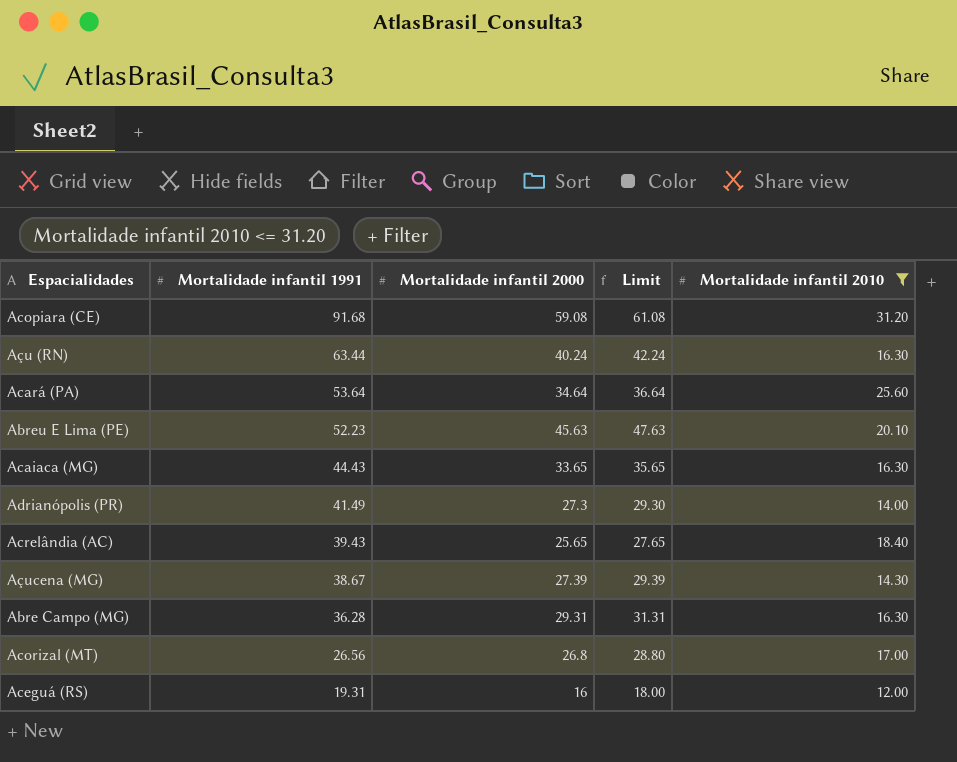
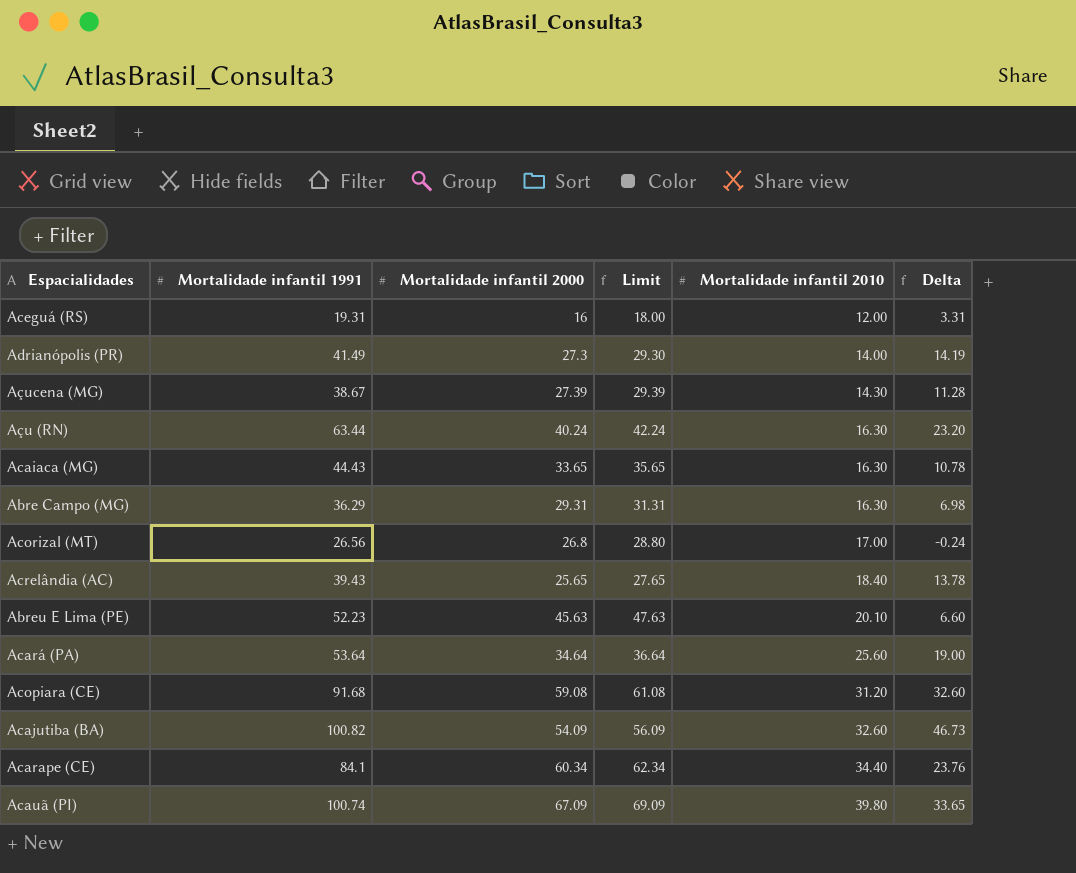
filter: Mortalidade infantil 2010 <= 31.20 -> none
row order: Mortalidade infantil 1991 descending -> Mortalidade infantil 2010 ascending
column Delta | formula: none -> [Mortalidade infantil 1991] - [Mortalidade infantil 2000]
Abre Campo (MG) | Mortalidade infantil 1991: 36.28 -> 36.29

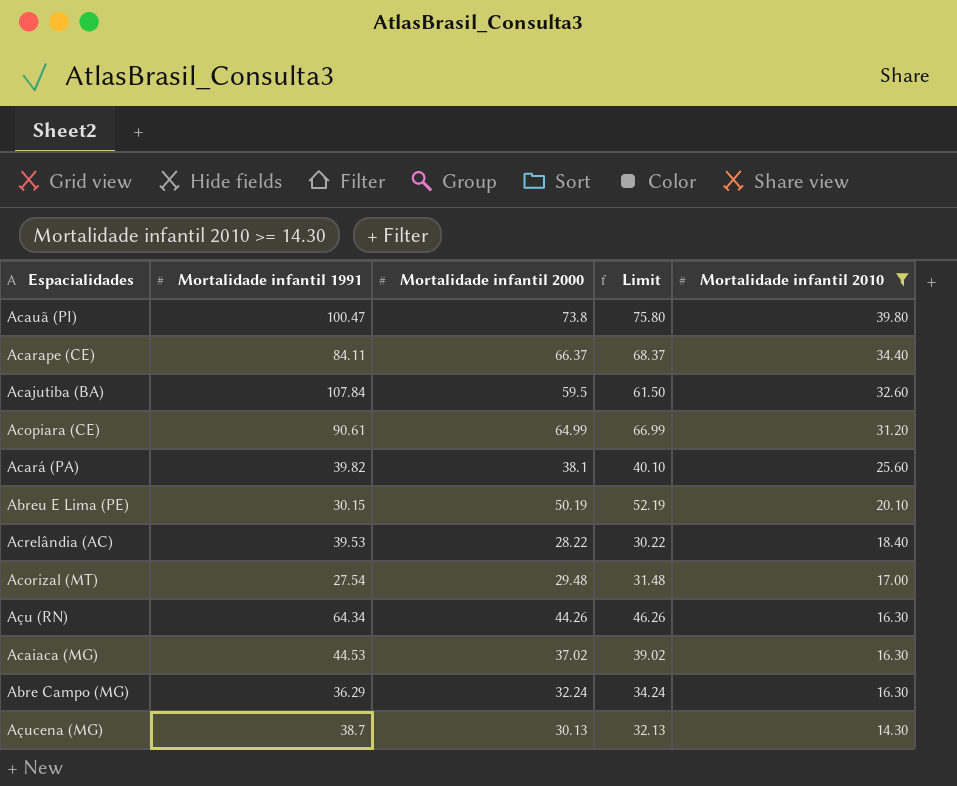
filter: none -> Mortalidade infantil 2010 >= 14.30
row order: Mortalidade infantil 2010 ascending -> Mortalidade infantil 2010 descending
column Delta | formula: [Mortalidade infantil 1991] - [Mortalidade infantil 2000] -> none
Acauã (PI) | Mortalidade infantil 1991: 100.74 -> 100.47
Acauã (PI) | Mortalidade infantil 2000: 67.09 -> 73.8
Acauã (PI) | Limit: 69.09 -> 75.80
Acarape (CE) | Mortalidade infantil 1991: 84.1 -> 84.11
Acarape (CE) | Mortalidade infantil 2000: 60.34 -> 66.37
Acarape (CE) | Limit: 62.34 -> 68.37
Acajutiba (BA) | Mortalidade infantil 1991: 100.82 -> 107.84
Acajutiba (BA) | Mortalidade infantil 2000: 54.09 -> 59.5
Acajutiba (BA) | Limit: 56.09 -> 61.50
Acopiara (CE) | Mortalidade infantil 1991: 91.68 -> 90.61
Acopiara (CE) | Mortalidade infantil 2000: 59.08 -> 64.99
Acopiara (CE) | Limit: 61.08 -> 66.99
Acará (PA) | Mortalidade infantil 1991: 53.64 -> 39.82
Acará (PA) | Mortalidade infantil 2000: 34.64 -> 38.1
Acará (PA) | Limit: 36.64 -> 40.10
Abreu E Lima (PE) | Mortalidade infantil 1991: 52.23 -> 30.15
Abreu E Lima (PE) | Mortalidade infantil 2000: 45.63 -> 50.19
Abreu E Lima (PE) | Limit: 47.63 -> 52.19
Acrelândia (AC) | Mortalidade infantil 1991: 39.43 -> 39.53
Acrelândia (AC) | Mortalidade infantil 2000: 25.65 -> 28.22
Acrelândia (AC) | Limit: 27.65 -> 30.22
Acorizal (MT) | Mortalidade infantil 1991: 26.56 -> 27.54
Acorizal (MT) | Mortalidade infantil 2000: 26.8 -> 29.48
Acorizal (MT) | Limit: 28.80 -> 31.48
Açu (RN) | Mortalidade infantil 1991: 63.44 -> 64.34
Açu (RN) | Mortalidade infantil 2000: 40.24 -> 44.26
Açu (RN) | Limit: 42.24 -> 46.26
Acaiaca (MG) | Mortalidade infantil 1991: 44.43 -> 44.53
Acaiaca (MG) | Mortalidade infantil 2000: 33.65 -> 37.02
Acaiaca (MG) | Limit: 35.65 -> 39.02
Abre Campo (MG) | Mortalidade infantil 2000: 29.31 -> 32.24
Abre Campo (MG) | Limit: 31.31 -> 34.24
Açucena (MG) | Mortalidade infantil 1991: 38.67 -> 38.7
Açucena (MG) | Mortalidade infantil 2000: 27.39 -> 30.13
Açucena (MG) | Limit: 29.39 -> 32.13

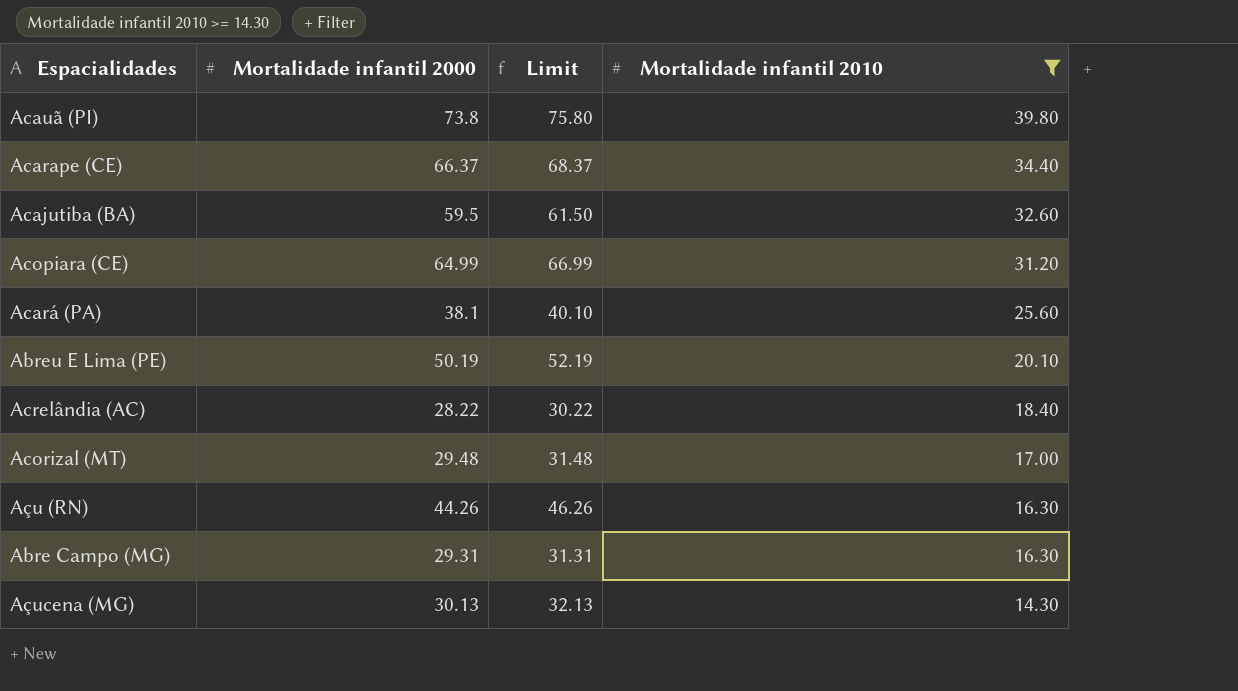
column Mortalidade infantil 1991 | position: 2 -> none
row Acaiaca (MG): 44.53 | 37.02 | 39.02 | 16.30 -> none
Abre Campo (MG) | Mortalidade infantil 2000: 32.24 -> 29.31
Abre Campo (MG) | Limit: 34.24 -> 31.31

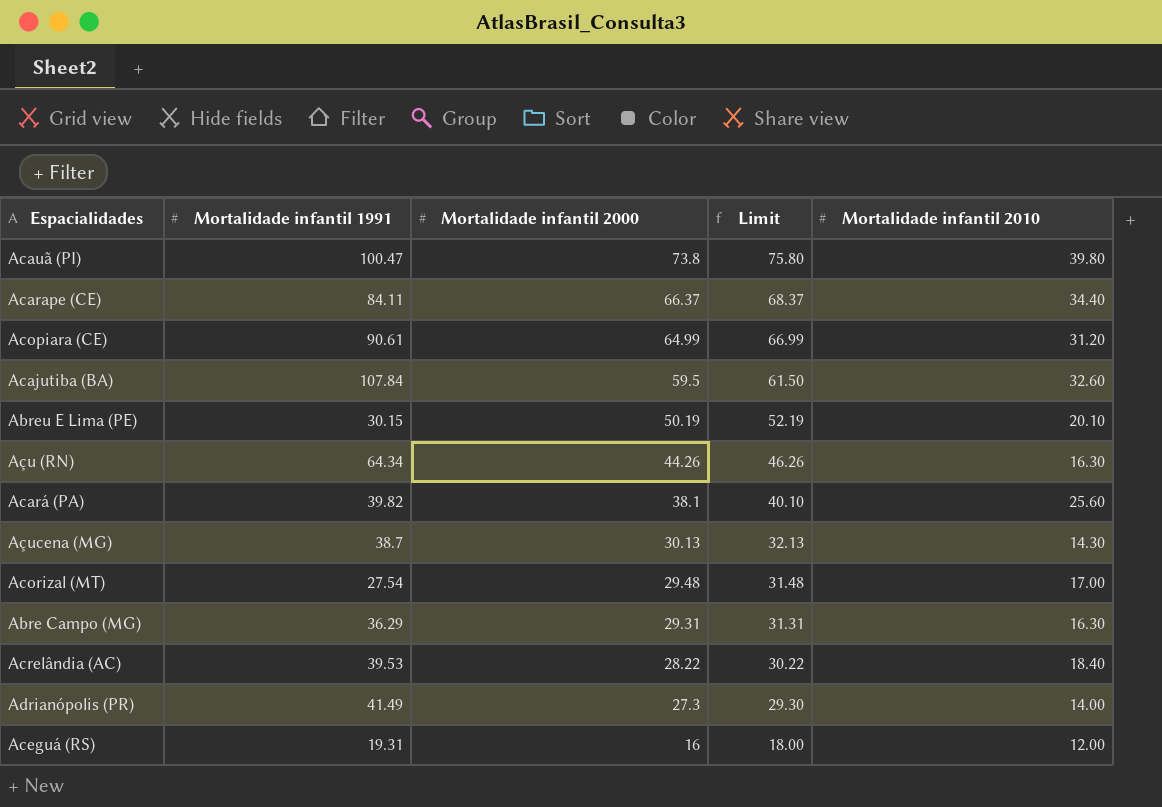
filter: Mortalidade infantil 2010 >= 14.30 -> none
row order: Mortalidade infantil 2010 descending -> Mortalidade infantil 2000 descending
column Mortalidade infantil 1991 | position: none -> 2

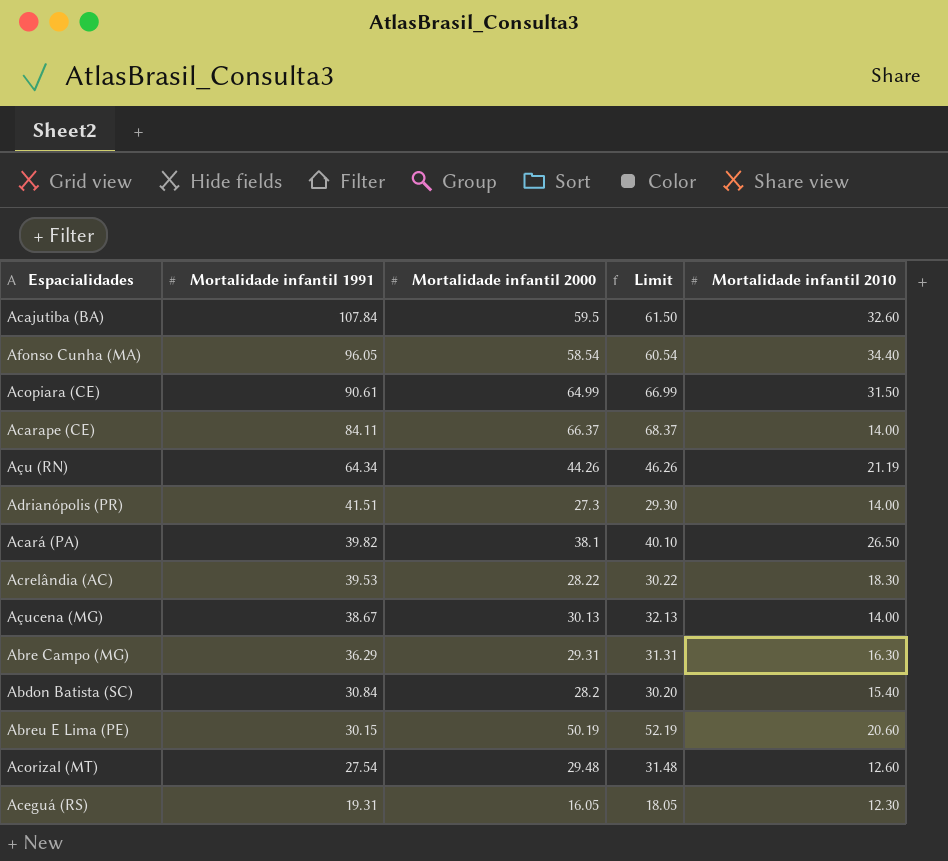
row order: Mortalidade infantil 2000 descending -> Mortalidade infantil 1991 descending
row Acauã (PI): 100.47 | 73.8 | 75.80 | 39.80 -> none
row Afonso Cunha (MA): none -> 96.05 | 58.54 | 60.54 | 34.40
Acopiara (CE) | Mortalidade infantil 2010: 31.20 -> 31.50
Acarape (CE) | Mortalidade infantil 2010: 34.40 -> 14.00
Açu (RN) | Mortalidade infantil 2010: 16.30 -> 21.19
Adrianópolis (PR) | Mortalidade infantil 1991: 41.49 -> 41.51
Acará (PA) | Mortalidade infantil 2010: 25.60 -> 26.50
Acrelândia (AC) | Mortalidade infantil 2010: 18.40 -> 18.30
Açucena (MG) | Mortalidade infantil 1991: 38.7 -> 38.67
Açucena (MG) | Mortalidade infantil 2010: 14.30 -> 14.00
row Abdon Batista (SC): none -> 30.84 | 28.2 | 30.20 | 15.40
Abreu E Lima (PE) | Mortalidade infantil 2010: 20.10 -> 20.60
Acorizal (MT) | Mortalidade infantil 2010: 17.00 -> 12.60
Aceguá (RS) | Mortalidade infantil 2000: 16 -> 16.05
Aceguá (RS) | Limit: 18.00 -> 18.05
Aceguá (RS) | Mortalidade infantil 2010: 12.00 -> 12.30

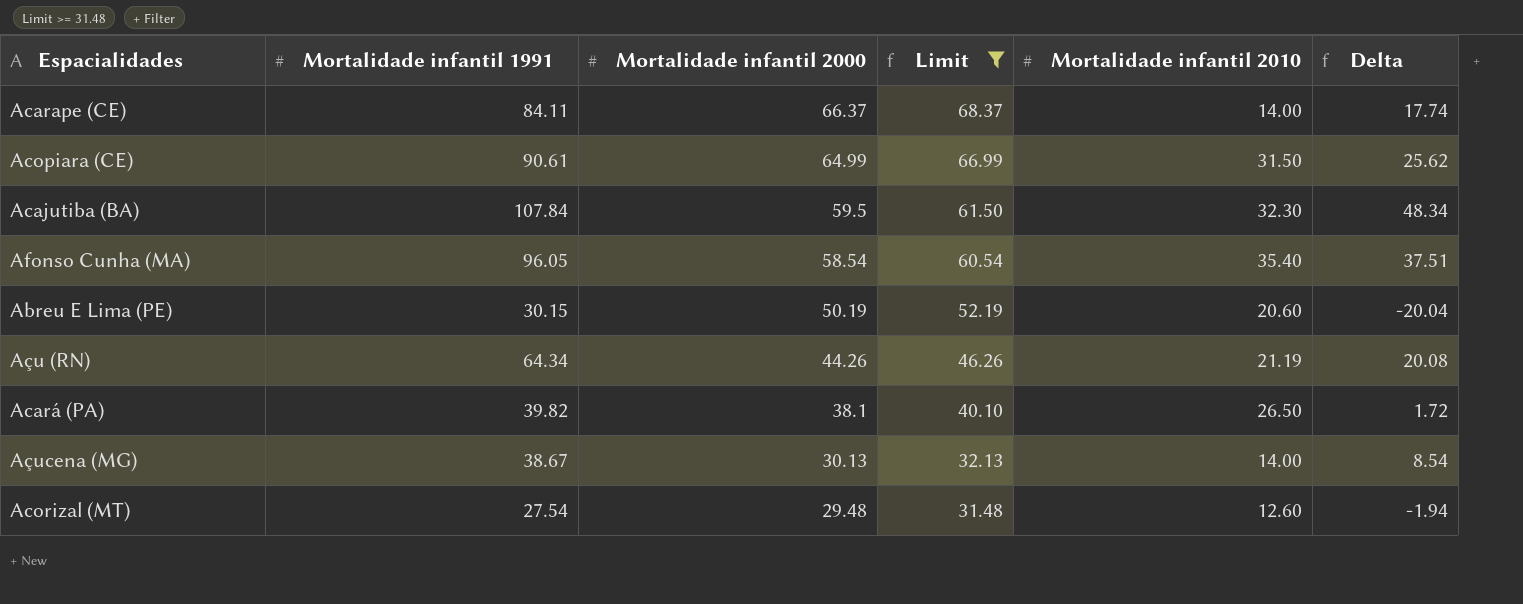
filter: none -> Limit >= 31.48
row order: Mortalidade infantil 1991 descending -> Mortalidade infantil 2000 descending
column Delta | formula: none -> [Mortalidade infantil 1991] - [Mortalidade infantil 2000]
Acajutiba (BA) | Mortalidade infantil 2010: 32.60 -> 32.30
Afonso Cunha (MA) | Mortalidade infantil 2010: 34.40 -> 35.40

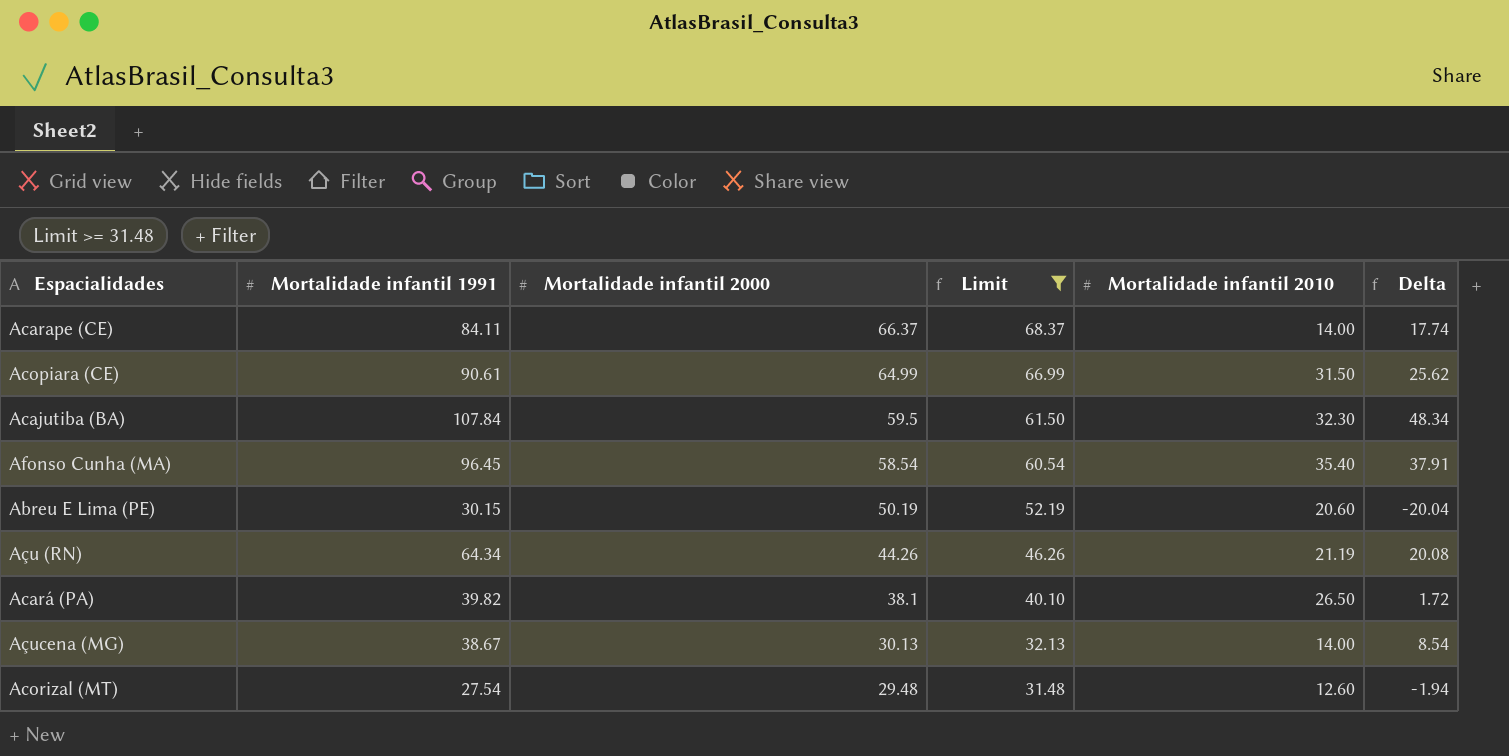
Afonso Cunha (MA) | Mortalidade infantil 1991: 96.05 -> 96.45
Afonso Cunha (MA) | Delta: 37.51 -> 37.91

